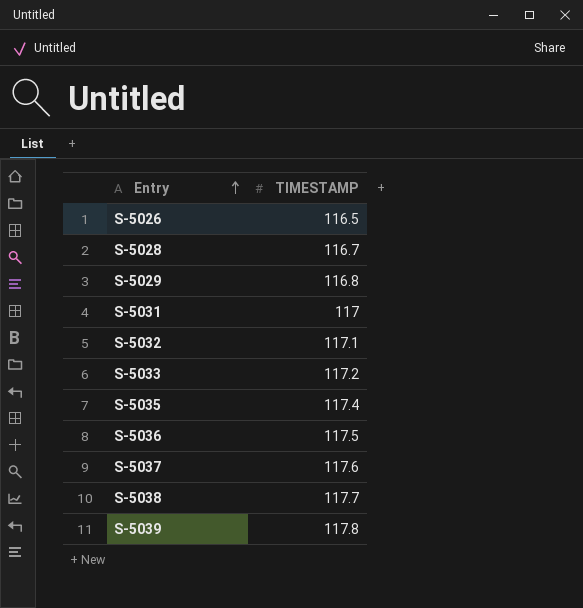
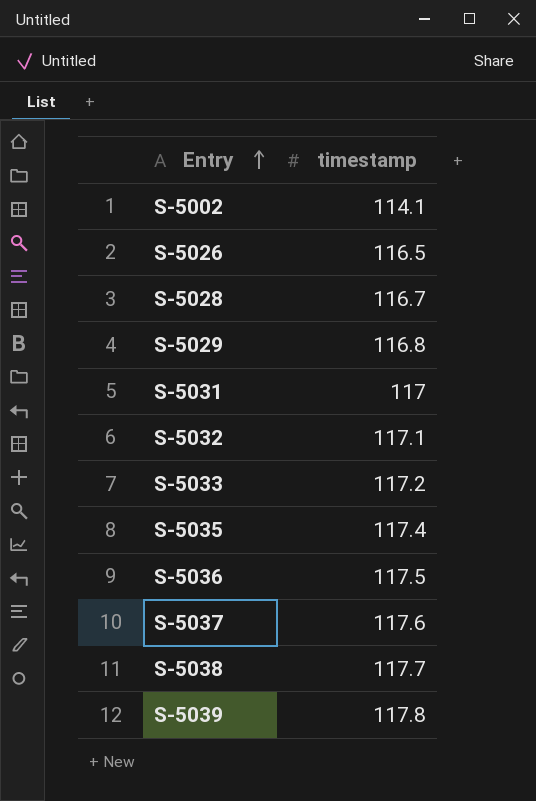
column name: TIMESTAMP -> timestamp
row S-5002: none -> 114.1

